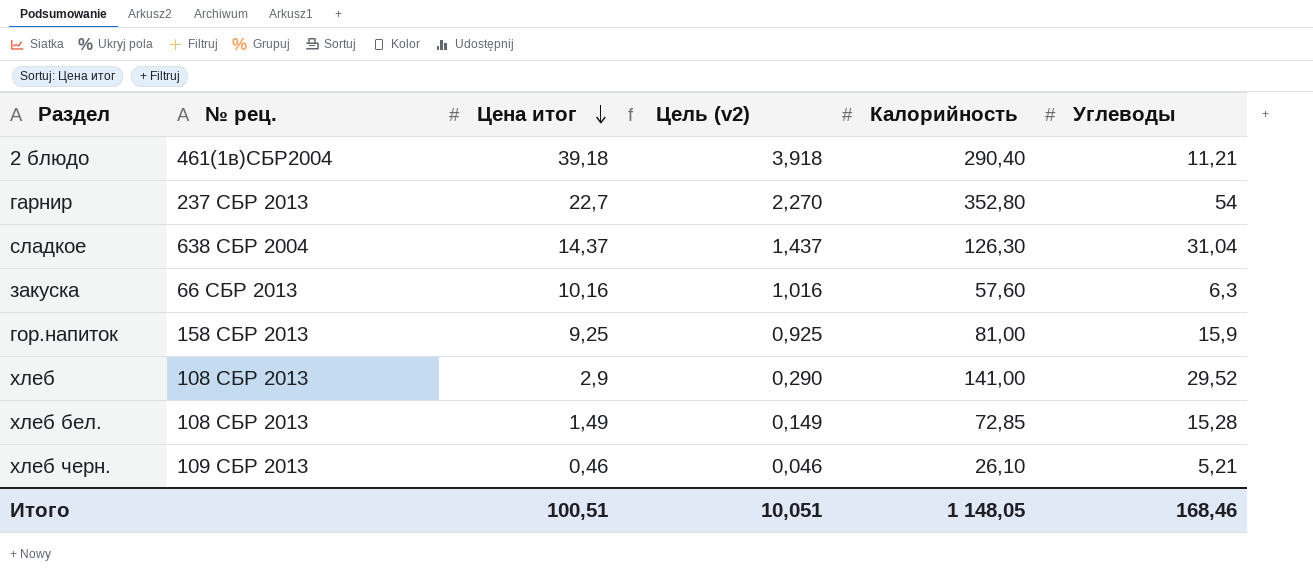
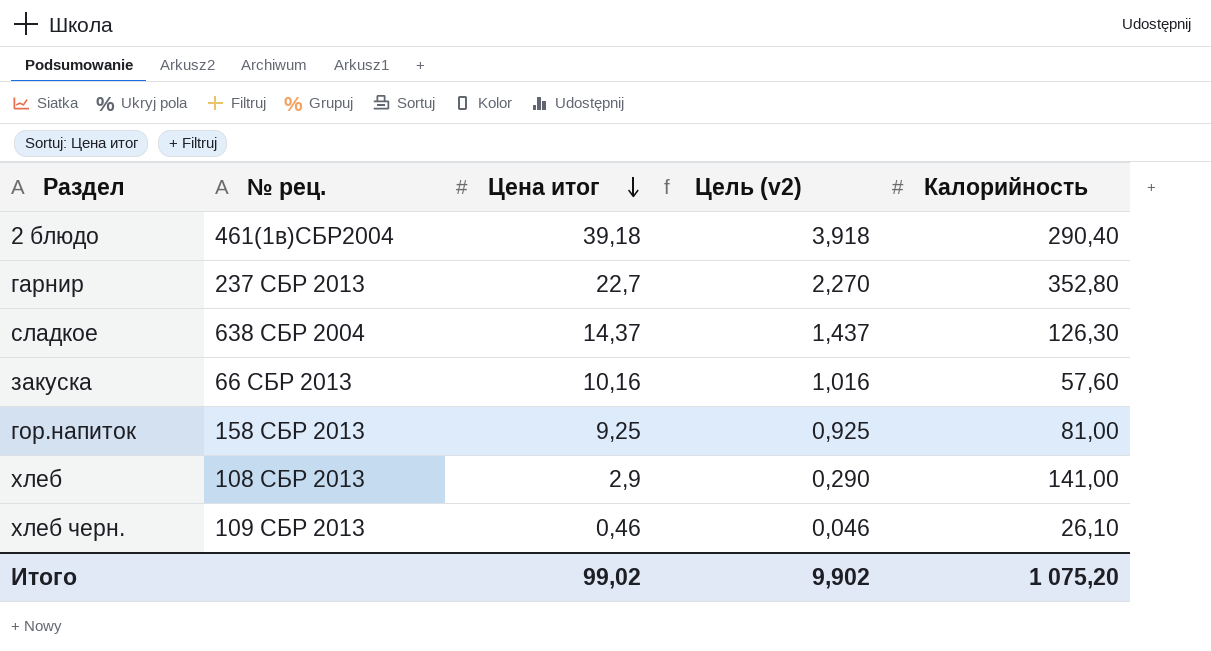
column Углеводы | position: 6 -> none
row хлеб бел.: 108 СБР 2013 | 1,49 | 0,149 | 72,85 | 15,28 -> none
Итого | Цена итог: 100,51 -> 99,02
Итого | Цель (v2): 10,051 -> 9,902
Итого | Калорийность: 1 148,05 -> 1 075,20

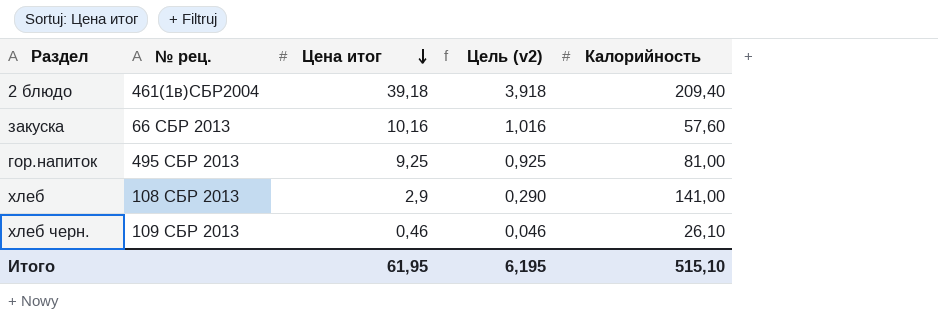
row гарнир: 237 СБР 2013 | 22,7 | 2,270 | 352,80 -> none
row сладкое: 638 СБР 2004 | 14,37 | 1,437 | 126,30 -> none
2 блюдо | Калорийность: 290,40 -> 209,40
гор.напиток | № рец.: 158 СБР 2013 -> 495 СБР 2013
Итого | Цена итог: 99,02 -> 61,95
Итого | Цель (v2): 9,902 -> 6,195
Итого | Калорийность: 1 075,20 -> 515,10

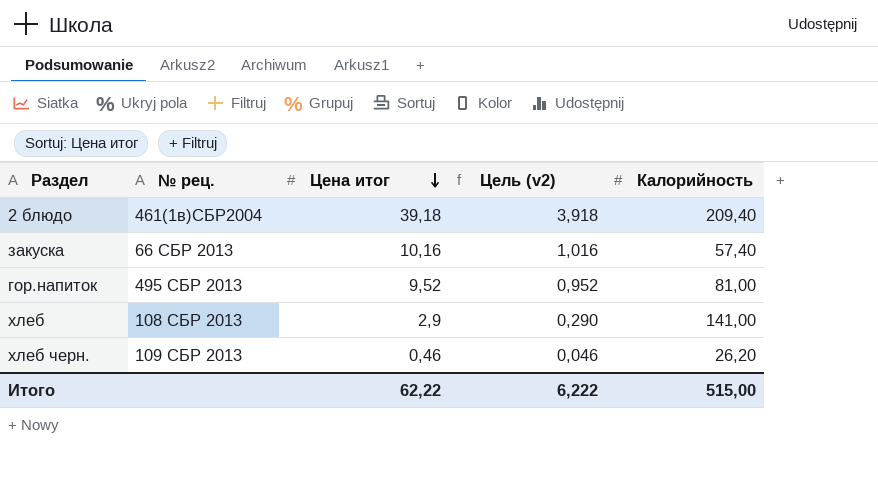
закуска | Калорийность: 57,60 -> 57,40
гор.напиток | Цена итог: 9,25 -> 9,52
гор.напиток | Цель (v2): 0,925 -> 0,952
хлеб черн. | Калорийность: 26,10 -> 26,20
Итого | Цена итог: 61,95 -> 62,22
Итого | Цель (v2): 6,195 -> 6,222
Итого | Калорийность: 515,10 -> 515,00

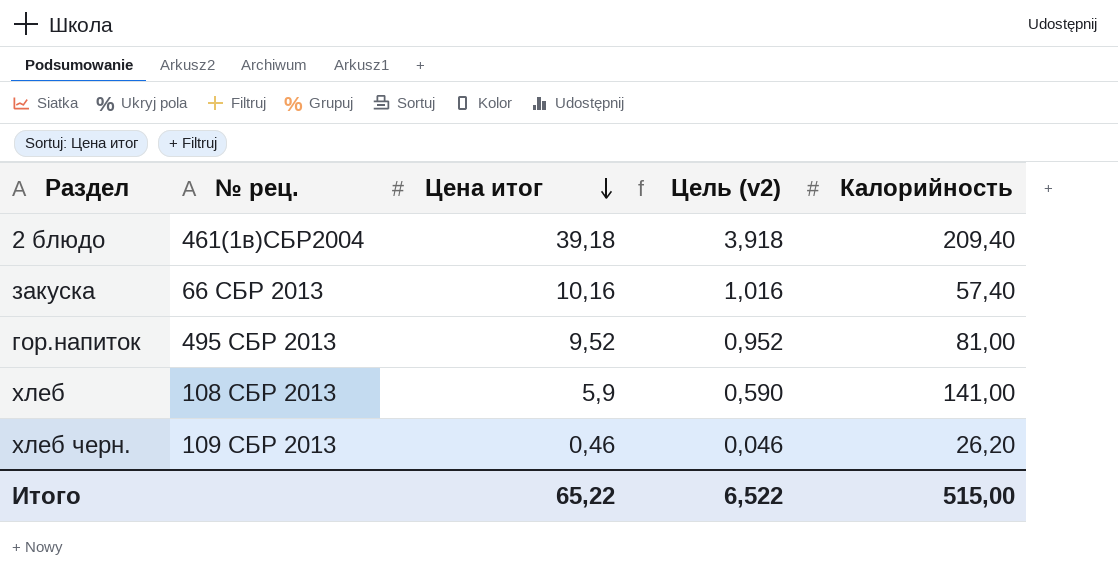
хлеб | Цена итог: 2,9 -> 5,9
хлеб | Цель (v2): 0,290 -> 0,590
Итого | Цена итог: 62,22 -> 65,22
Итого | Цель (v2): 6,222 -> 6,522

